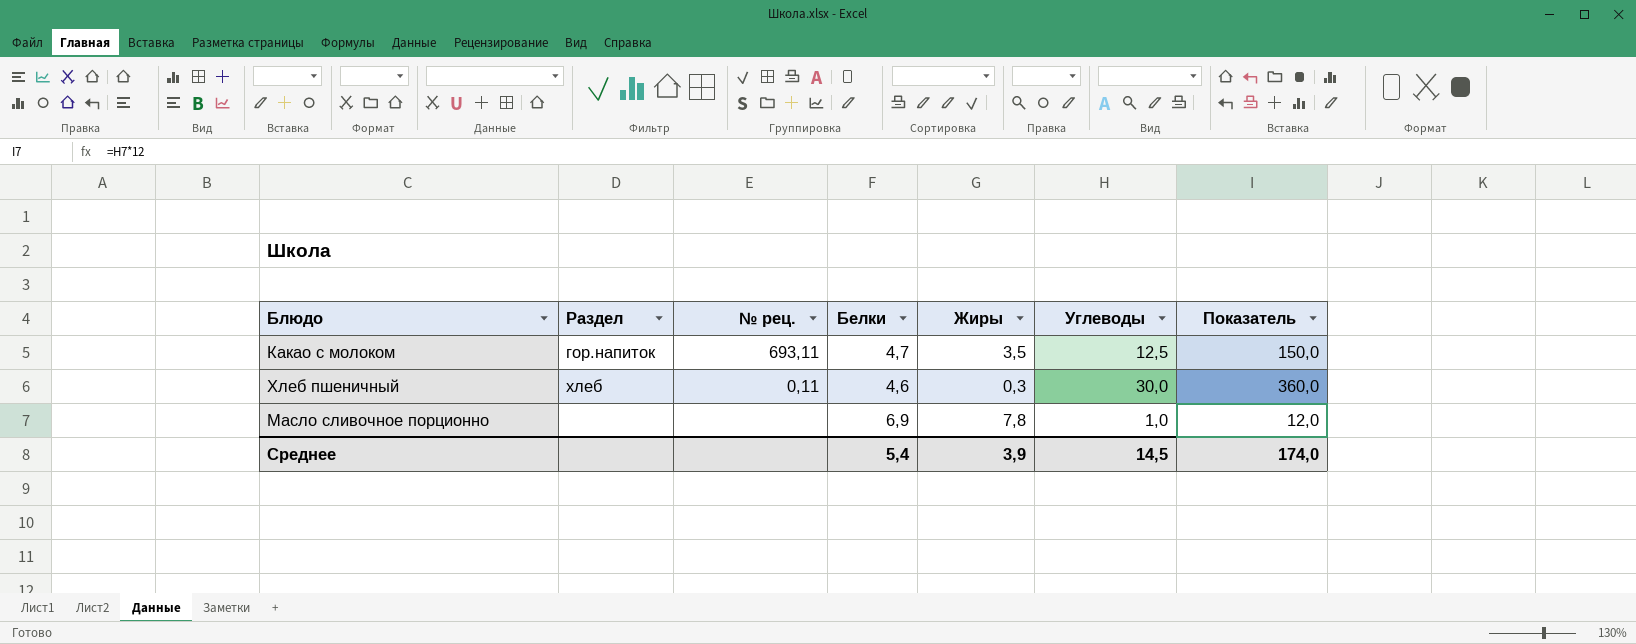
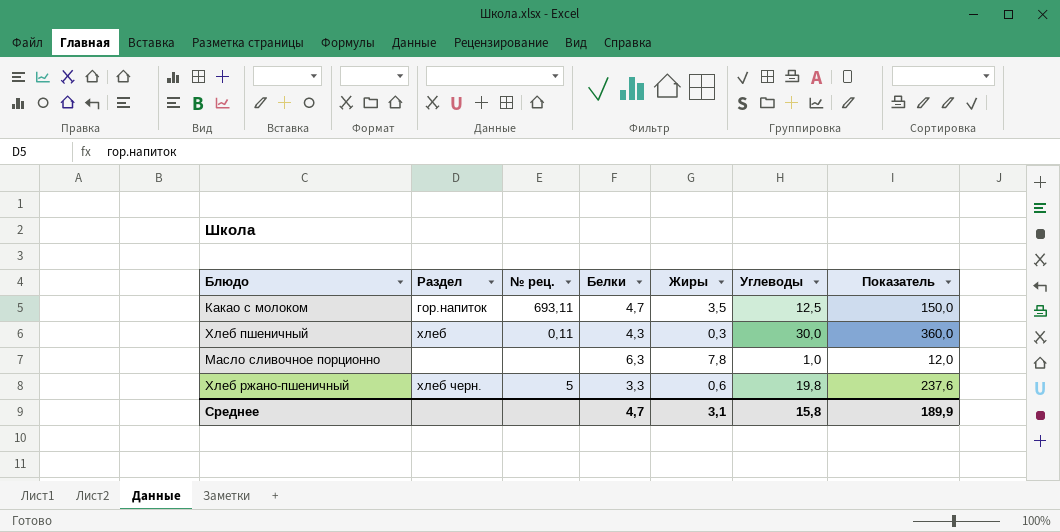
Хлеб пшеничный | Белки: 4,6 -> 4,3
Масло сливочное порционно | Белки: 6,9 -> 6,3
row Хлеб ржано-пшеничный: none -> хлеб черн. | 5 | 3,3 | 0,6 | 19,8 | 237,6
Среднее | Белки: 5,4 -> 4,7
Среднее | Жиры: 3,9 -> 3,1
Среднее | Углеводы: 14,5 -> 15,8
Среднее | Показатель: 174,0 -> 189,9

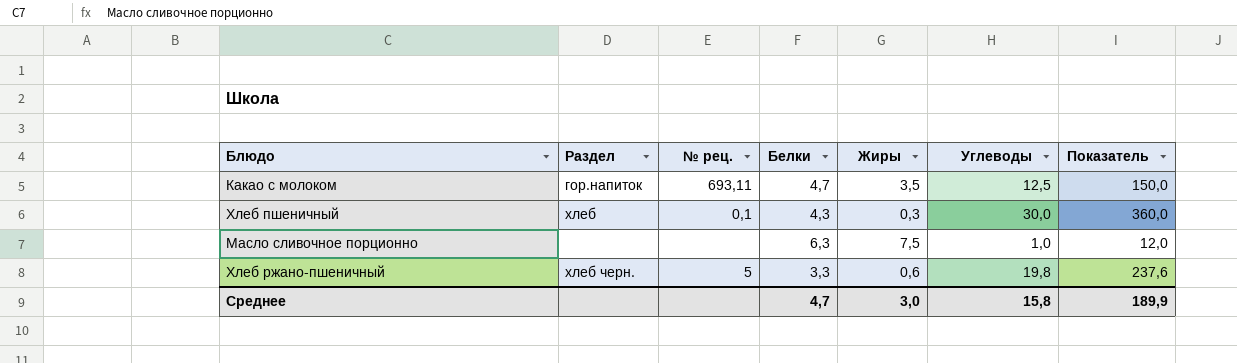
Хлеб пшеничный | № рец.: 0,11 -> 0,1
Масло сливочное порционно | Жиры: 7,8 -> 7,5
Среднее | Жиры: 3,1 -> 3,0

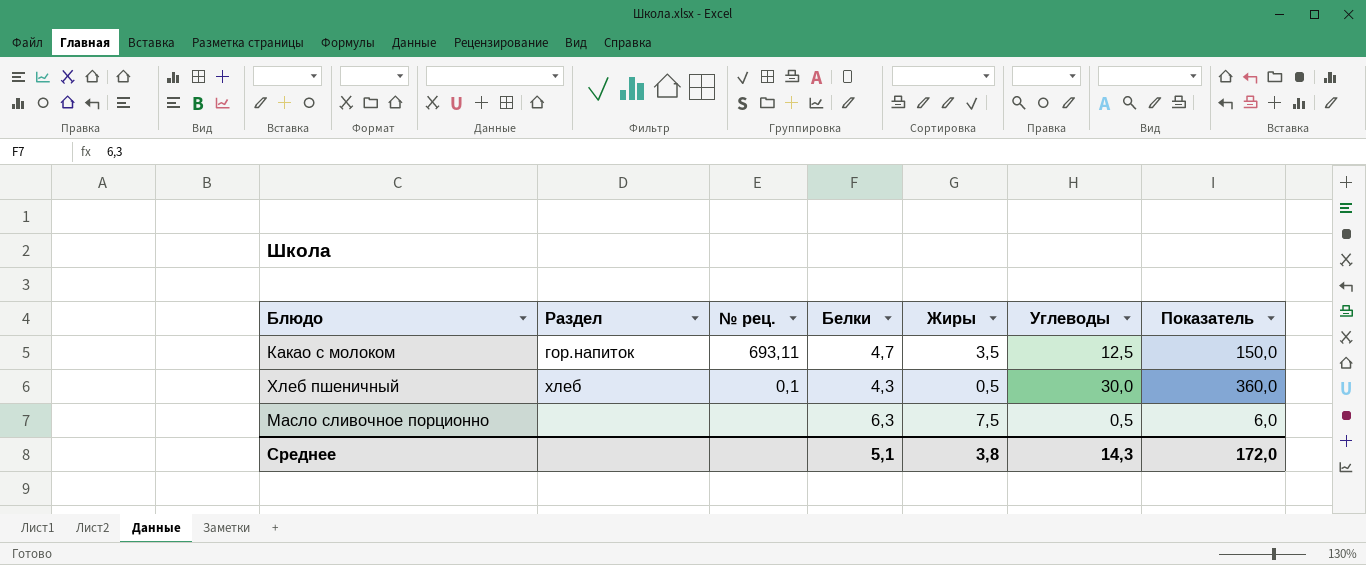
row Хлеб ржано-пшеничный: хлеб черн. | 5 | 3,3 | 0,6 | 19,8 | 237,6 -> none
Хлеб пшеничный | Жиры: 0,3 -> 0,5
Масло сливочное порционно | Углеводы: 1,0 -> 0,5
Масло сливочное порционно | Показатель: 12,0 -> 6,0
Среднее | Белки: 4,7 -> 5,1
Среднее | Жиры: 3,0 -> 3,8
Среднее | Углеводы: 15,8 -> 14,3
Среднее | Показатель: 189,9 -> 172,0

